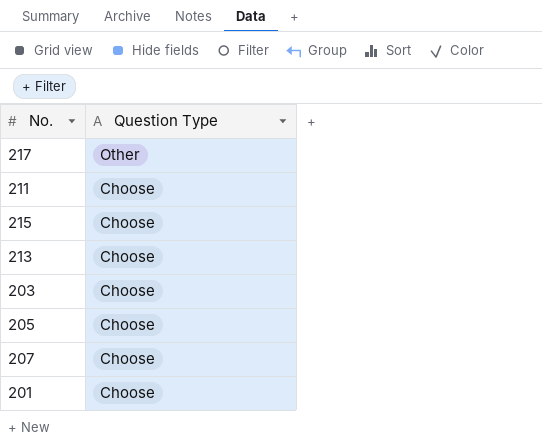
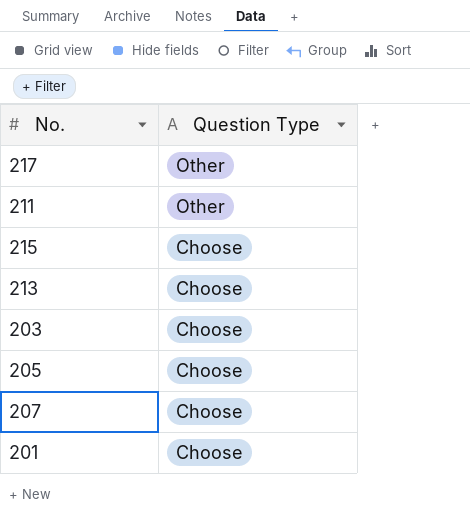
211 | Question Type: Choose -> Other

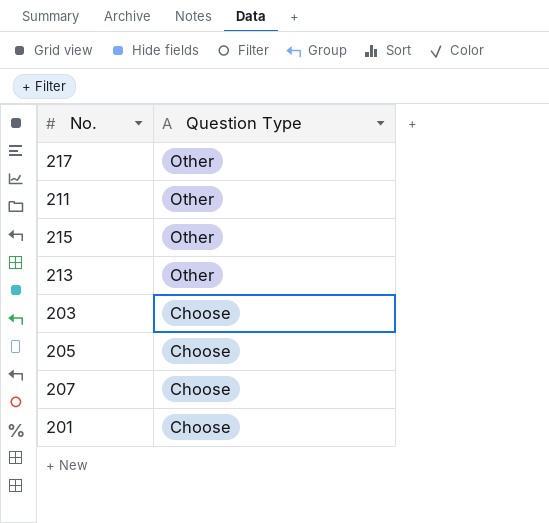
215 | Question Type: Choose -> Other
213 | Question Type: Choose -> Other

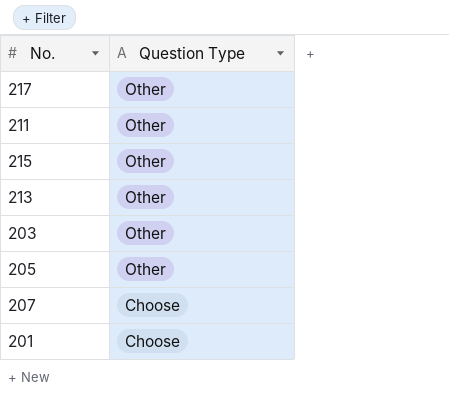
203 | Question Type: Choose -> Other
205 | Question Type: Choose -> Other

